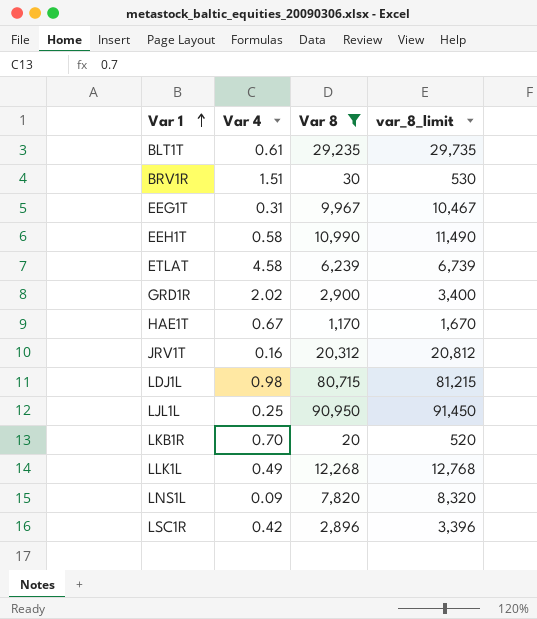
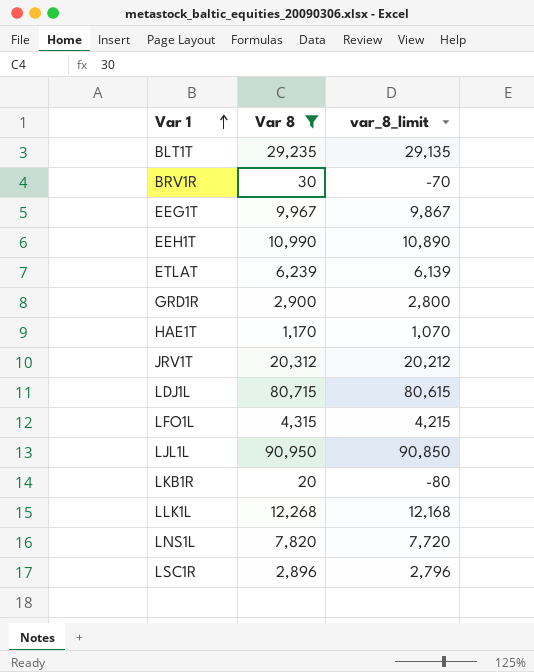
column Var 4 | position: 2 -> none
column var_8_limit | formula: [Var 8] + 500 -> [Var 8] - 100
row LFO1L: none -> 4,315 | 4,215

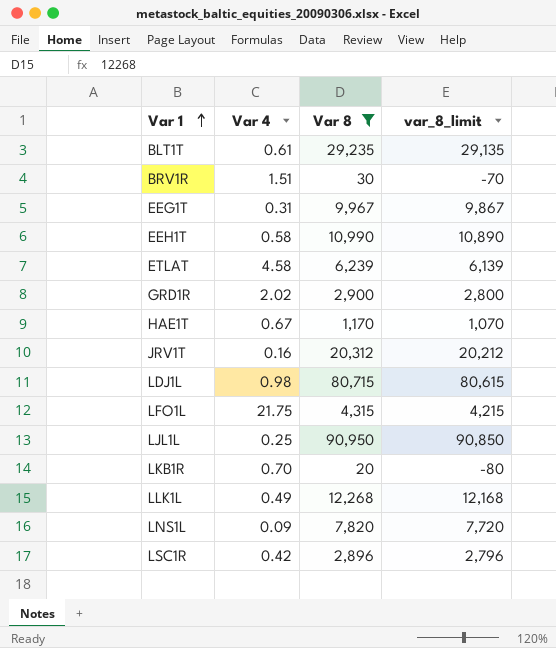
column Var 4 | position: none -> 2

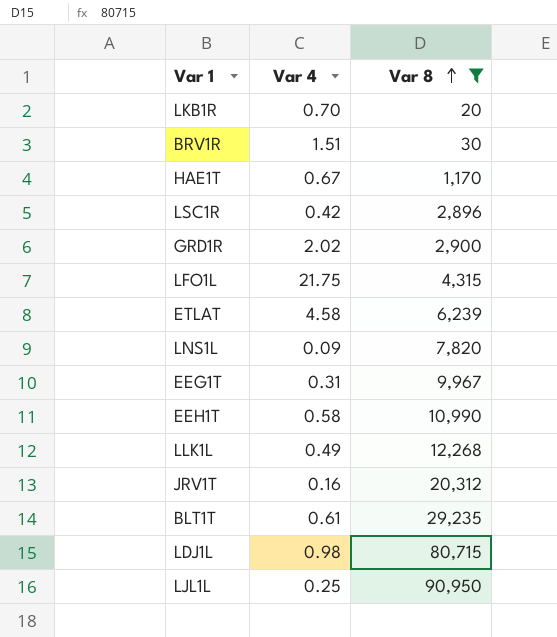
row order: Var 1 ascending -> Var 8 ascending
column var_8_limit | formula: [Var 8] - 100 -> none

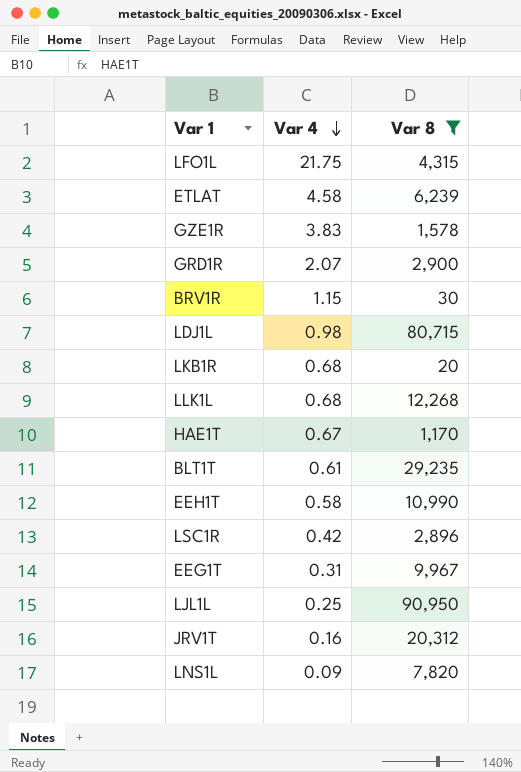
row order: Var 8 ascending -> Var 4 descending
row GZE1R: none -> 3.83 | 1,578
GRD1R | Var 4: 2.02 -> 2.07
BRV1R | Var 4: 1.51 -> 1.15
LKB1R | Var 4: 0.70 -> 0.68
LLK1L | Var 4: 0.49 -> 0.68

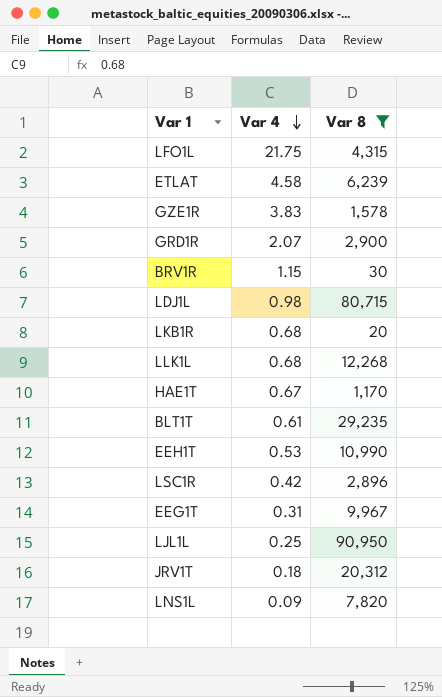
EEH1T | Var 4: 0.58 -> 0.53
JRV1T | Var 4: 0.16 -> 0.18

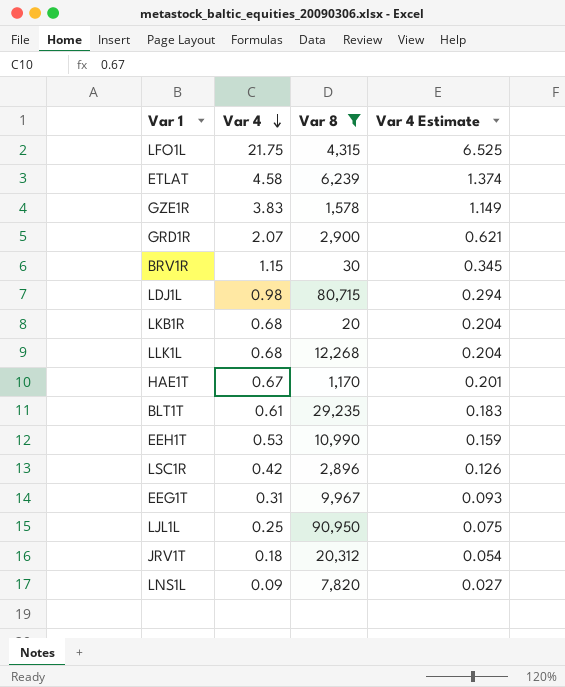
column Var 4 Estimate | formula: none -> [Var 4] * 0.3

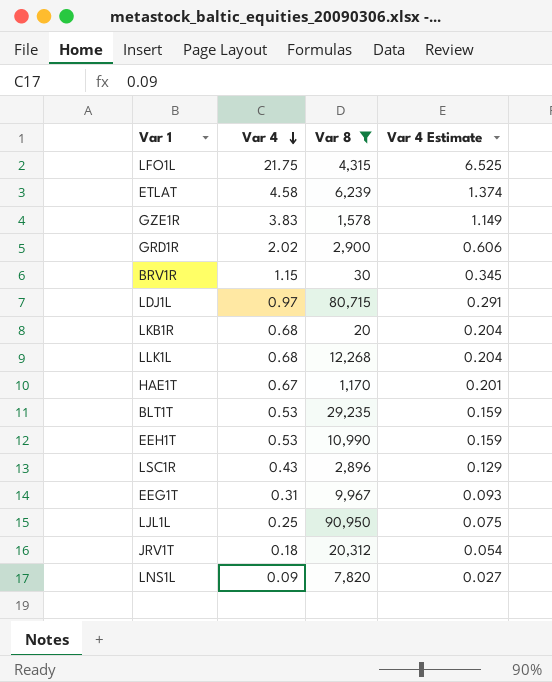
GRD1R | Var 4: 2.07 -> 2.02
GRD1R | Var 4 Estimate: 0.621 -> 0.606
LDJ1L | Var 4: 0.98 -> 0.97
LDJ1L | Var 4 Estimate: 0.294 -> 0.291
BLT1T | Var 4: 0.61 -> 0.53
BLT1T | Var 4 Estimate: 0.183 -> 0.159
LSC1R | Var 4: 0.42 -> 0.43
LSC1R | Var 4 Estimate: 0.126 -> 0.129

